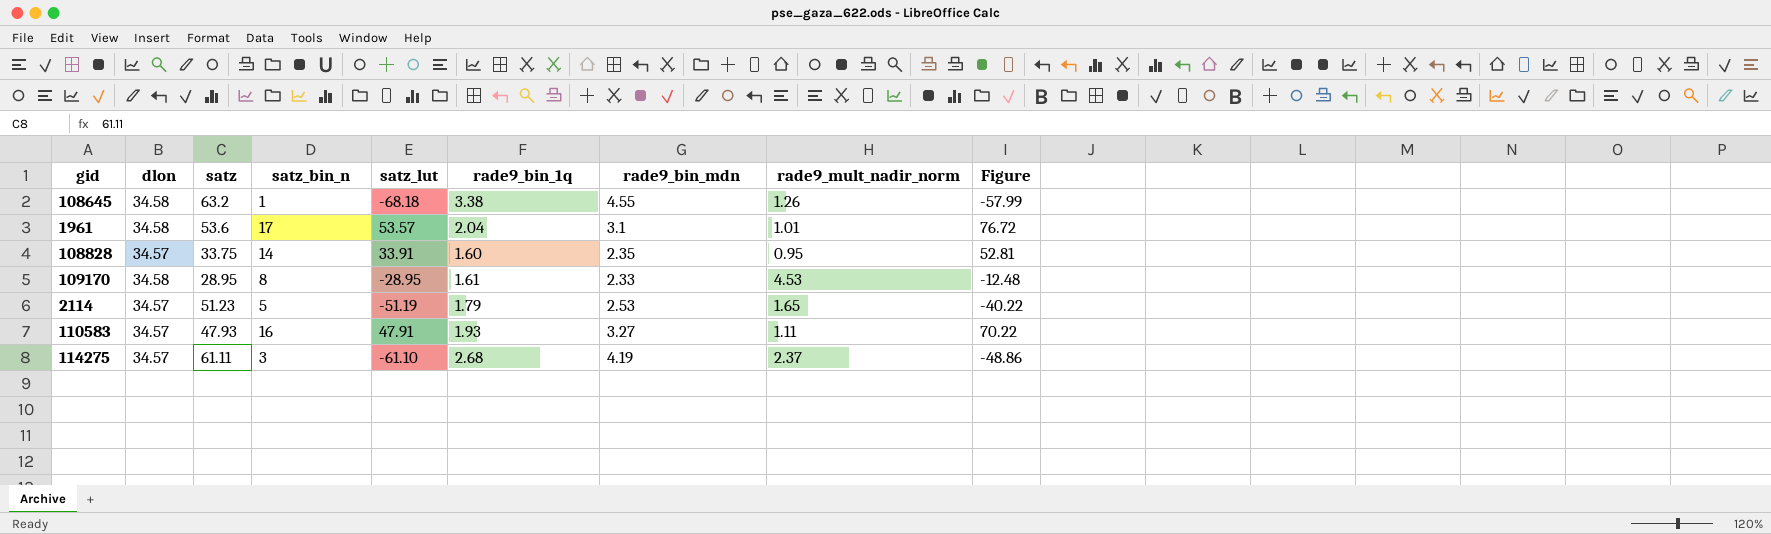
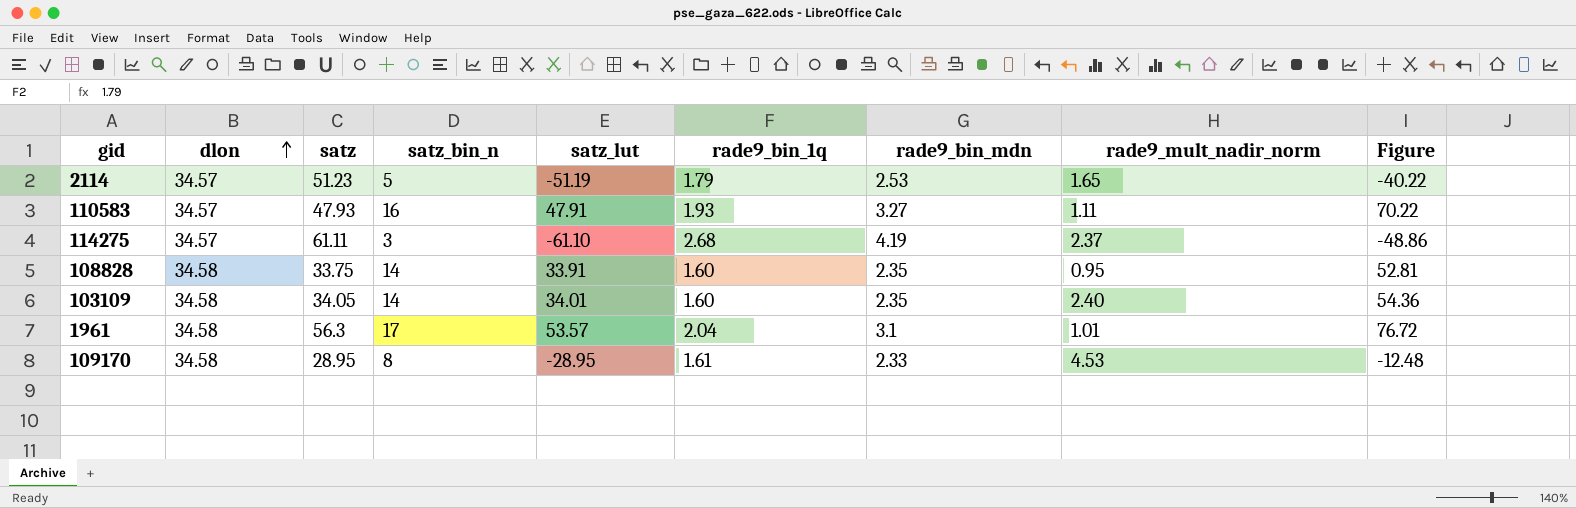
row order: none -> dlon ascending
row 108645: 34.58 | 63.2 | 1 | -68.18 | 3.38 | 4.55 | 1.26 | -57.99 -> none
108828 | dlon: 34.57 -> 34.58
row 103109: none -> 34.58 | 34.05 | 14 | 34.01 | 1.60 | 2.35 | 2.40 | 54.36
1961 | satz: 53.6 -> 56.3

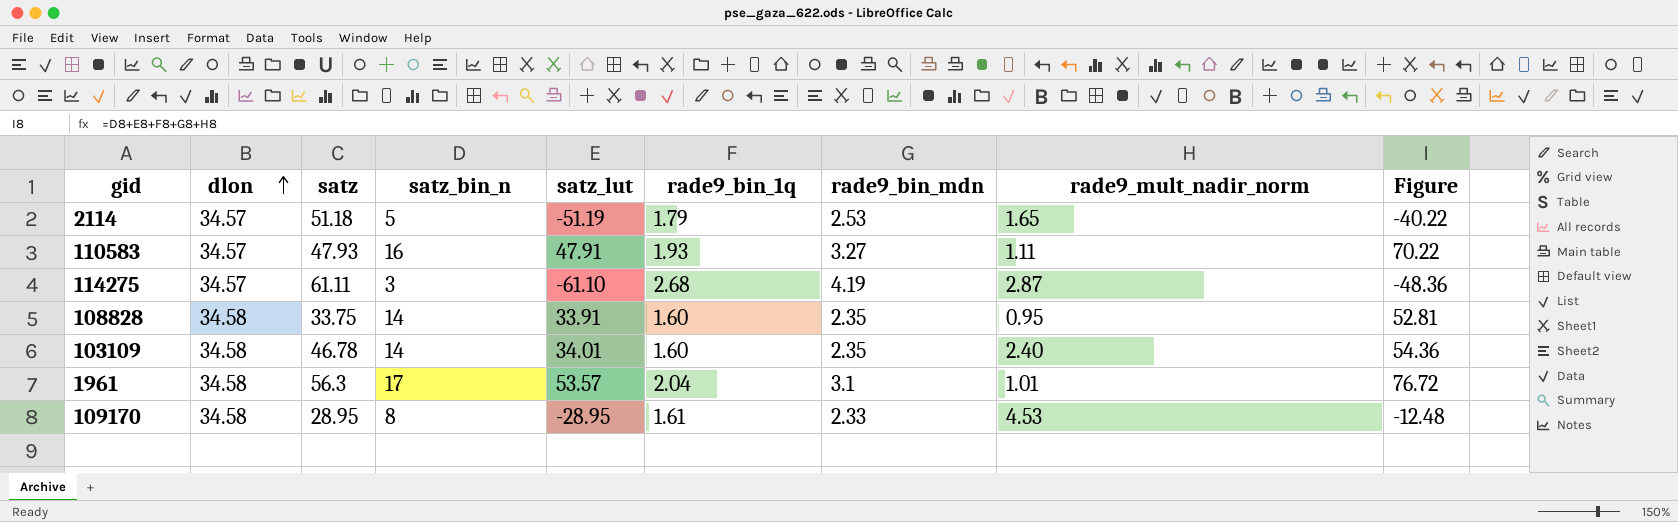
2114 | satz: 51.23 -> 51.18
114275 | rade9_mult_nadir_norm: 2.37 -> 2.87
114275 | Figure: -48.86 -> -48.36
103109 | satz: 34.05 -> 46.78

